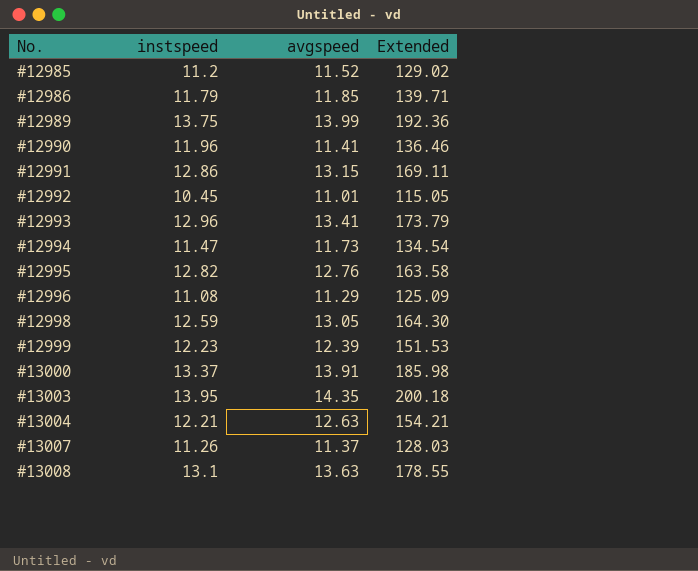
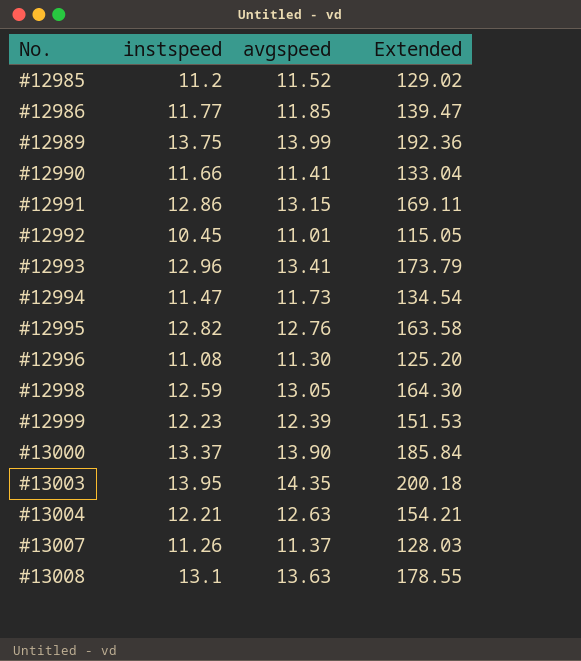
#12986 | instspeed: 11.79 -> 11.77
#12986 | Extended: 139.71 -> 139.47
#12990 | instspeed: 11.96 -> 11.66
#12990 | Extended: 136.46 -> 133.04
#12996 | avgspeed: 11.29 -> 11.30
#12996 | Extended: 125.09 -> 125.20
#13000 | avgspeed: 13.91 -> 13.90
#13000 | Extended: 185.98 -> 185.84

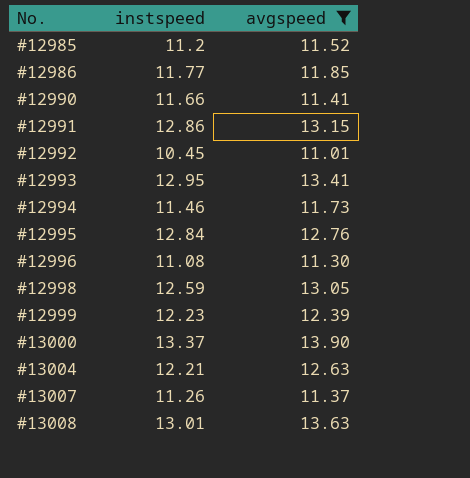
filter: none -> avgspeed <= 13.90
column Extended | formula: [instspeed] * [avgspeed] -> none
#12993 | instspeed: 12.96 -> 12.95
#12994 | instspeed: 11.47 -> 11.46
#12995 | instspeed: 12.82 -> 12.84
#13008 | instspeed: 13.1 -> 13.01

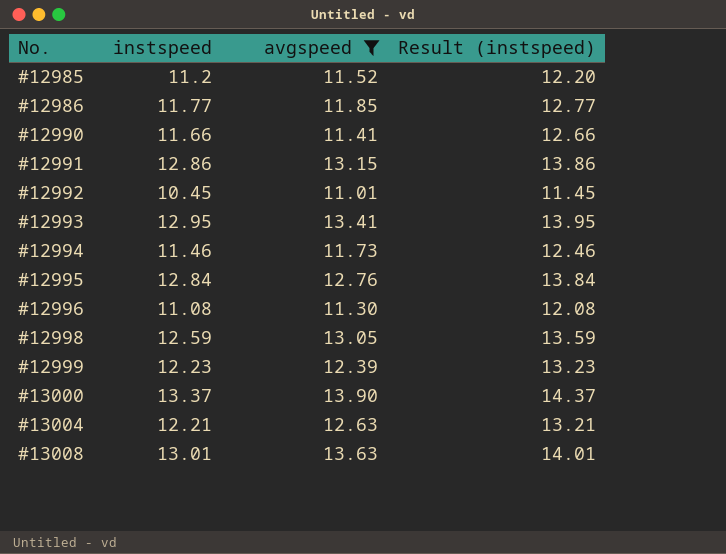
column Result (instspeed) | formula: none -> [instspeed] + 1
row #13007: 11.26 | 11.37 -> none

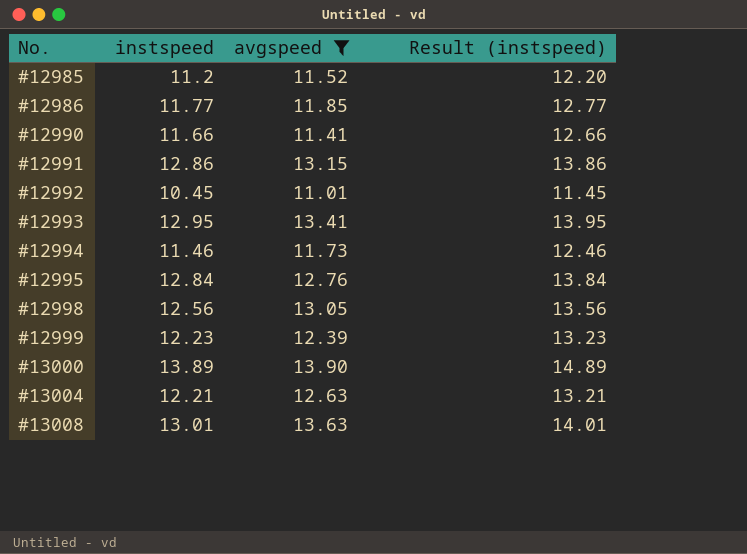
row #12996: 11.08 | 11.30 | 12.08 -> none
#12998 | instspeed: 12.59 -> 12.56
#12998 | Result (instspeed): 13.59 -> 13.56
#13000 | instspeed: 13.37 -> 13.89
#13000 | Result (instspeed): 14.37 -> 14.89

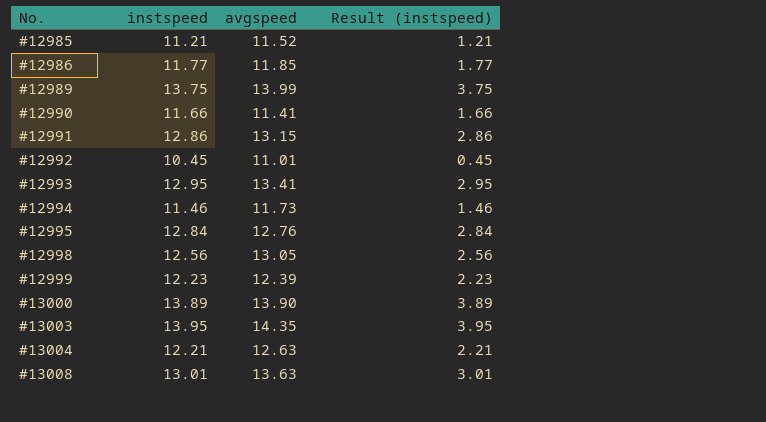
filter: avgspeed <= 13.90 -> none
column Result (instspeed) | formula: [instspeed] + 1 -> [instspeed] - 10
#12985 | instspeed: 11.2 -> 11.21

